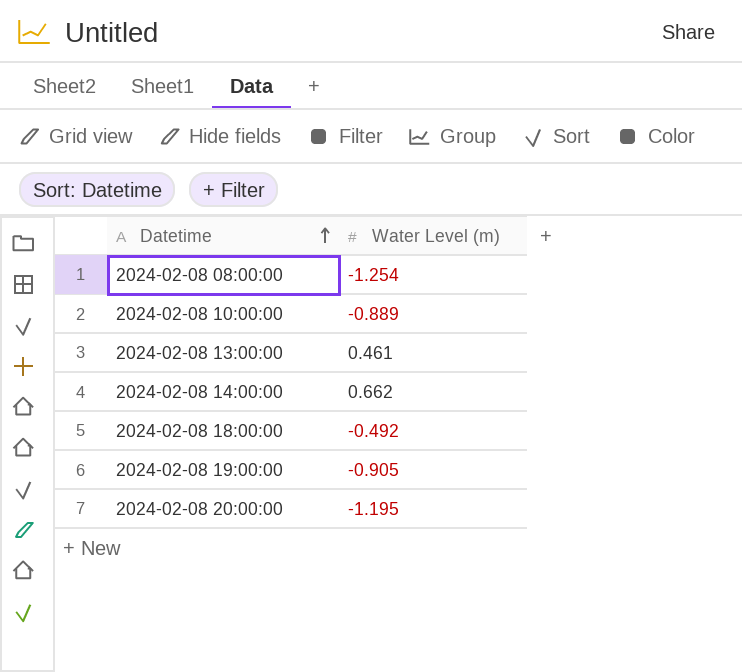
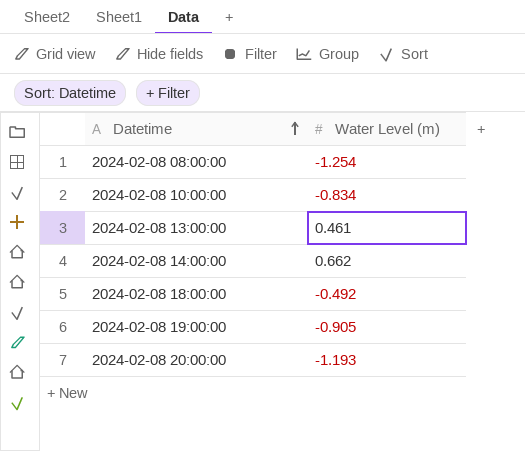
2024-02-08 10:00:00 | Water Level (m): -0.889 -> -0.834
2024-02-08 20:00:00 | Water Level (m): -1.195 -> -1.193

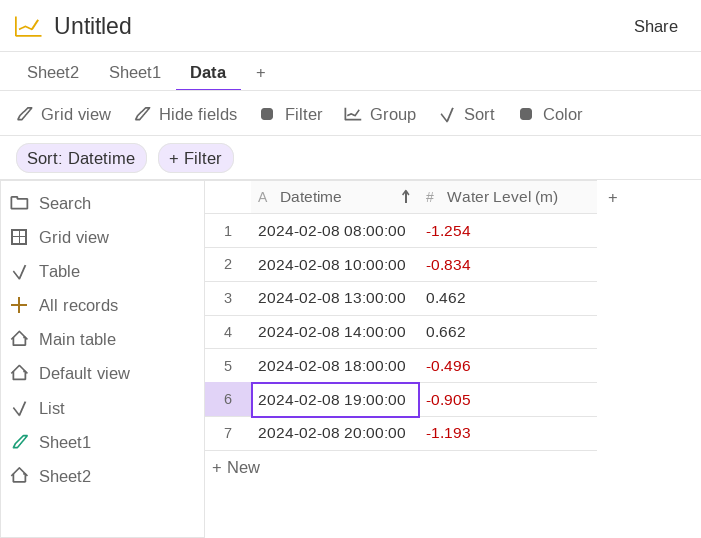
2024-02-08 13:00:00 | Water Level (m): 0.461 -> 0.462
2024-02-08 18:00:00 | Water Level (m): -0.492 -> -0.496

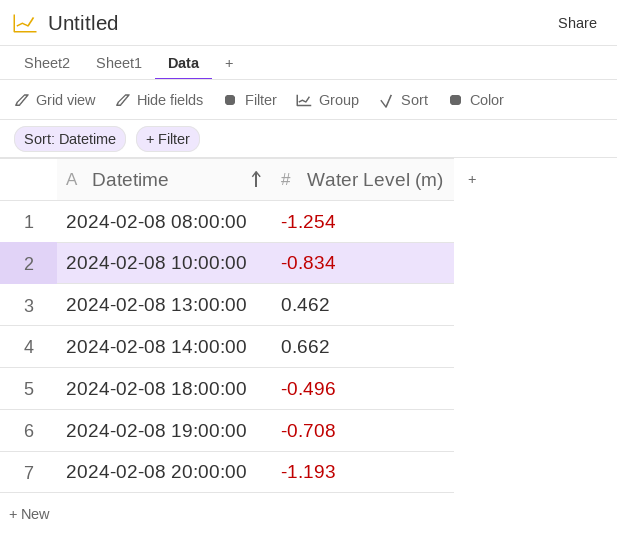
2024-02-08 19:00:00 | Water Level (m): -0.905 -> -0.708

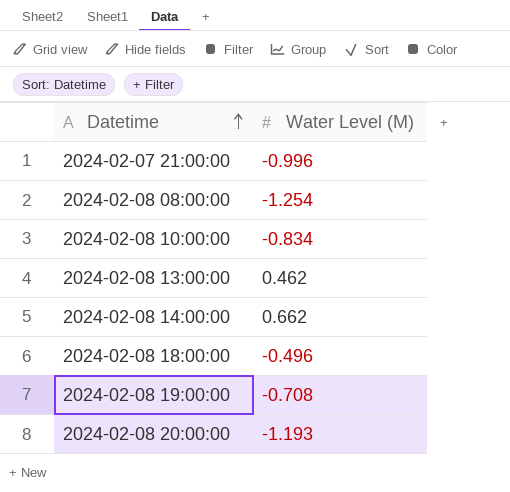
column name: Water Level (m) -> Water Level (M)
row 2024-02-07 21:00:00: none -> -0.996

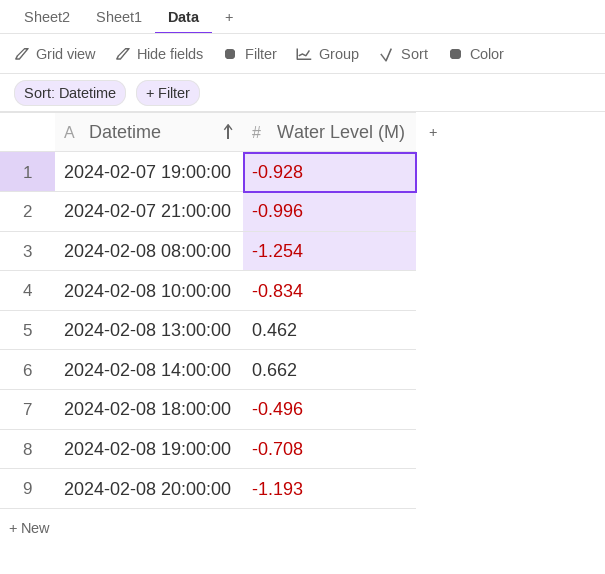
row 2024-02-07 19:00:00: none -> -0.928

